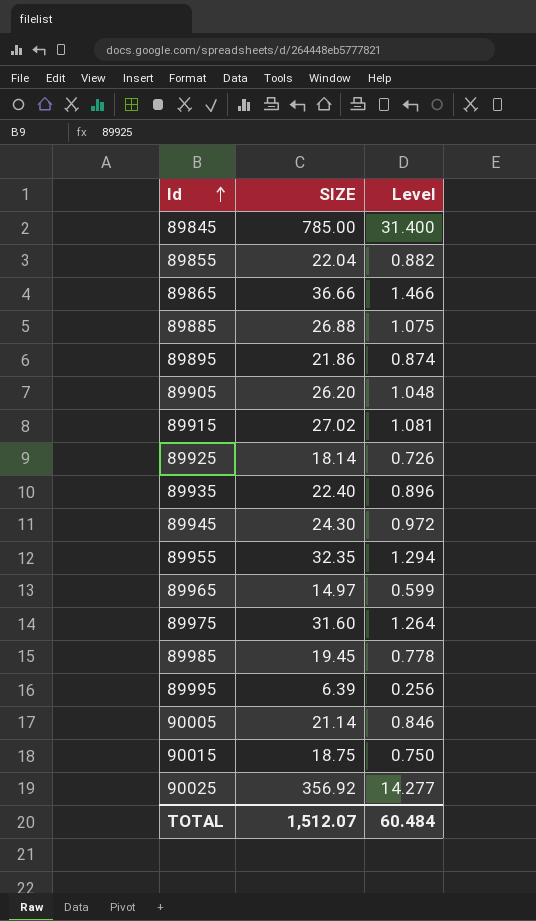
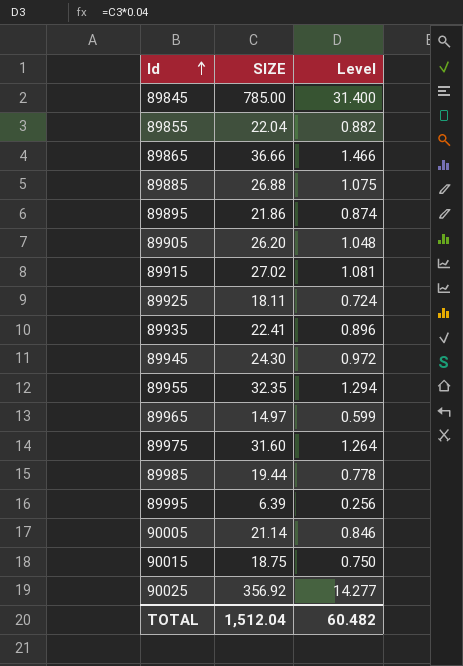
89925 | SIZE: 18.14 -> 18.11
89925 | Level: 0.726 -> 0.724
89935 | SIZE: 22.40 -> 22.41
89985 | SIZE: 19.45 -> 19.44
TOTAL | SIZE: 1,512.07 -> 1,512.04
TOTAL | Level: 60.484 -> 60.482

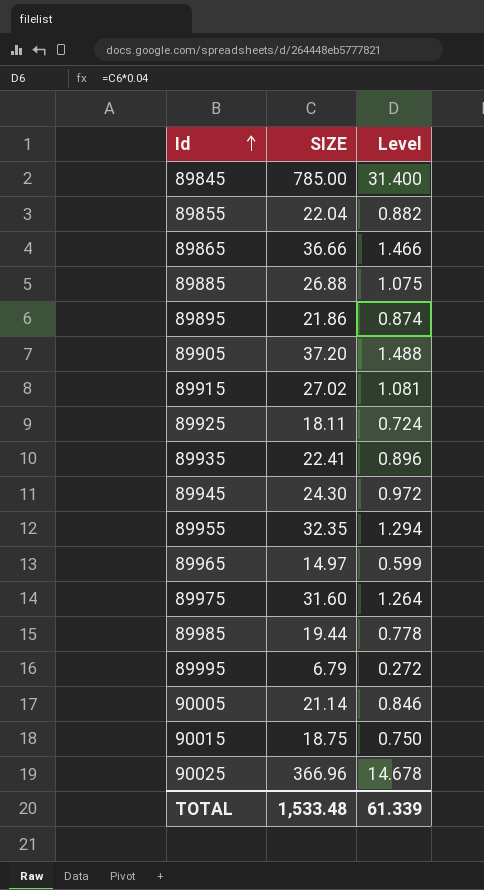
89905 | SIZE: 26.20 -> 37.20
89905 | Level: 1.048 -> 1.488
89995 | SIZE: 6.39 -> 6.79
89995 | Level: 0.256 -> 0.272
90025 | SIZE: 356.92 -> 366.96
90025 | Level: 14.277 -> 14.678
TOTAL | SIZE: 1,512.04 -> 1,533.48
TOTAL | Level: 60.482 -> 61.339

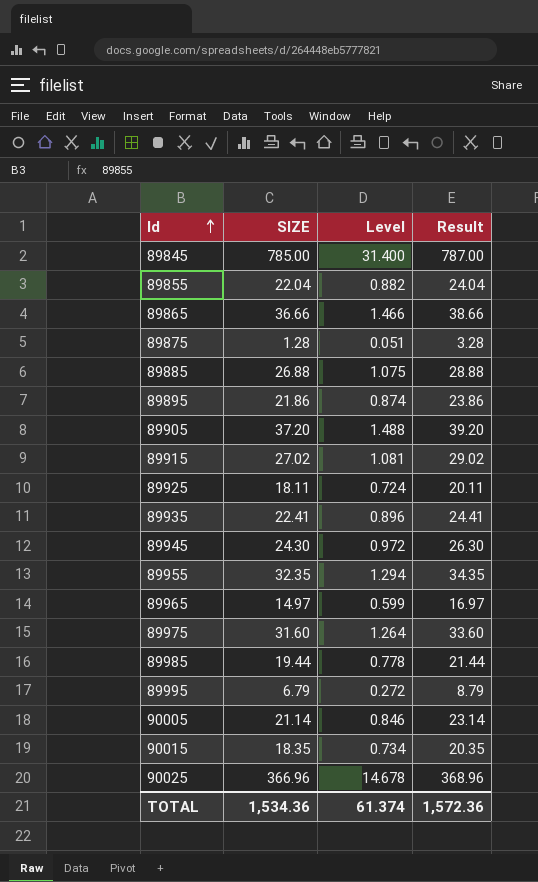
column Result | formula: none -> [SIZE] + 2
row 89875: none -> 1.28 | 0.051 | 3.28
90015 | SIZE: 18.75 -> 18.35
90015 | Level: 0.750 -> 0.734
TOTAL | SIZE: 1,533.48 -> 1,534.36
TOTAL | Level: 61.339 -> 61.374

